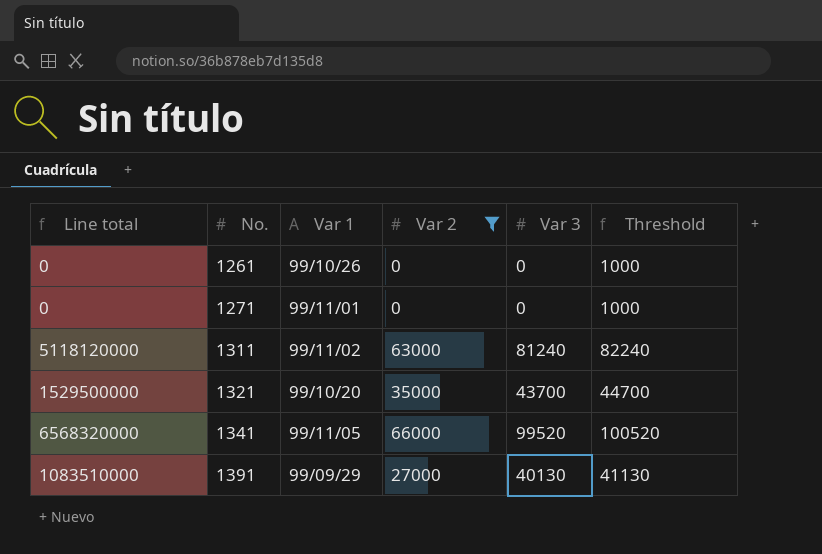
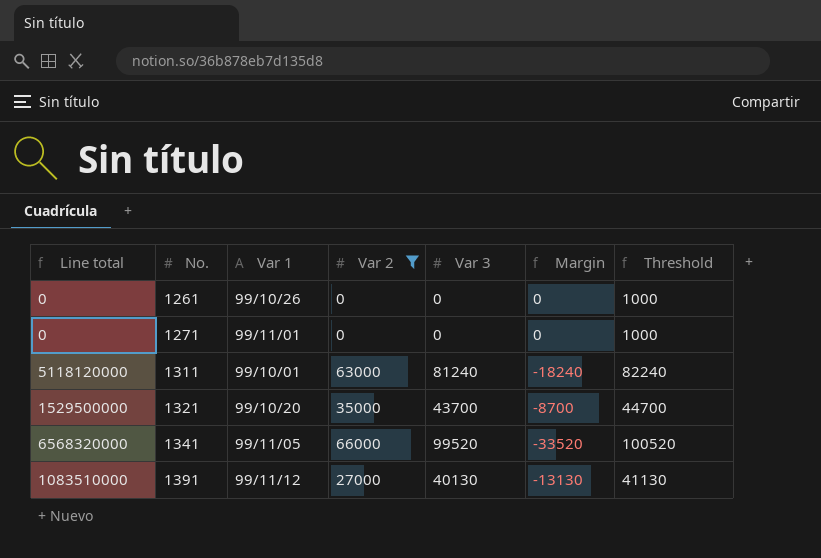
column Margin | formula: none -> [Var 2] - [Var 3]
1311 | Var 1: 99/11/02 -> 99/10/01
1391 | Var 1: 99/09/29 -> 99/11/12

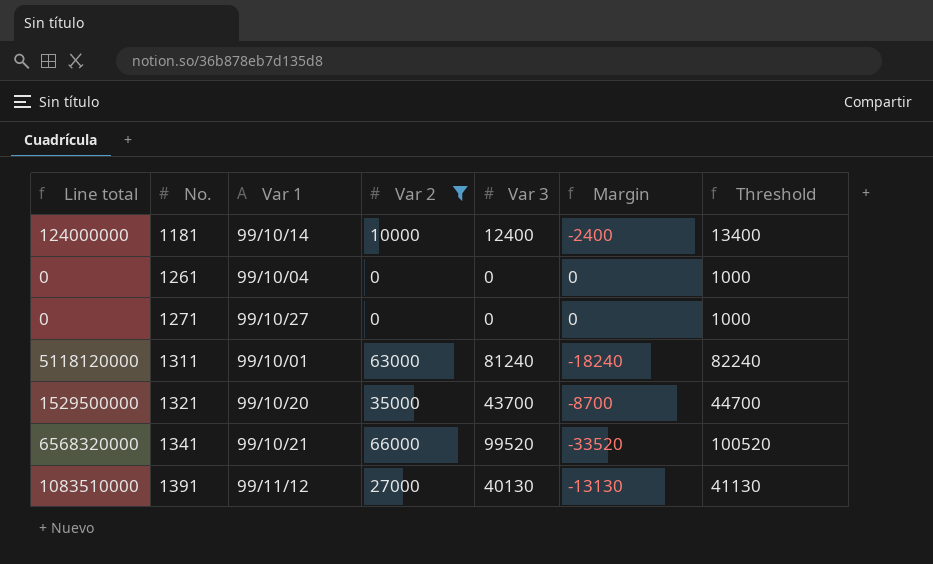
row 1181: none -> 124000000 | 99/10/14 | 10000 | 12400 | -2400 | 13400
1261 | Var 1: 99/10/26 -> 99/10/04
1271 | Var 1: 99/11/01 -> 99/10/27
1341 | Var 1: 99/11/05 -> 99/10/21

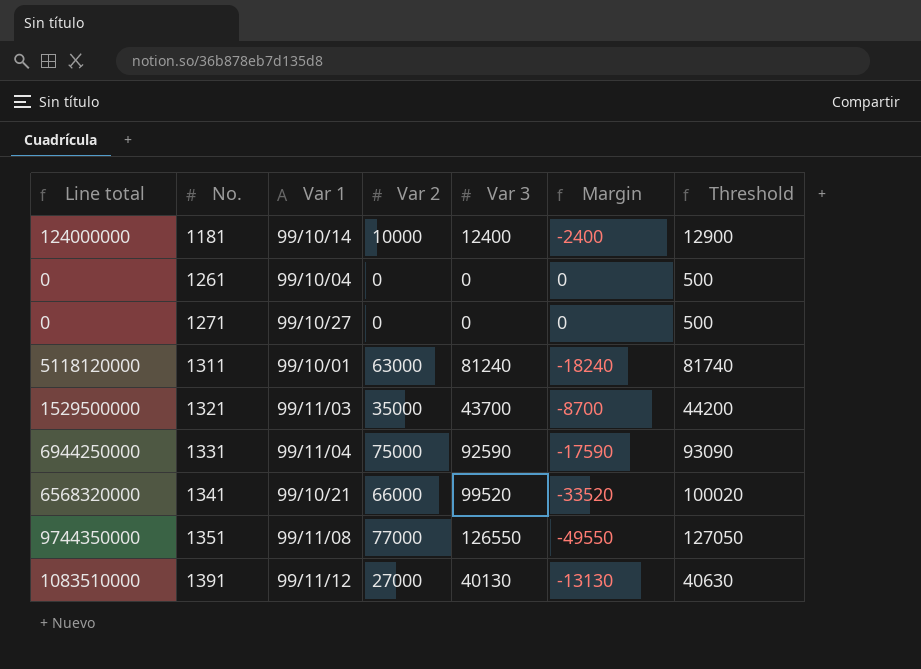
filter: Var 2 <= 66000 -> none
column Threshold | formula: [Var 3] + 1000 -> [Var 3] + 500
1321 | Var 1: 99/10/20 -> 99/11/03

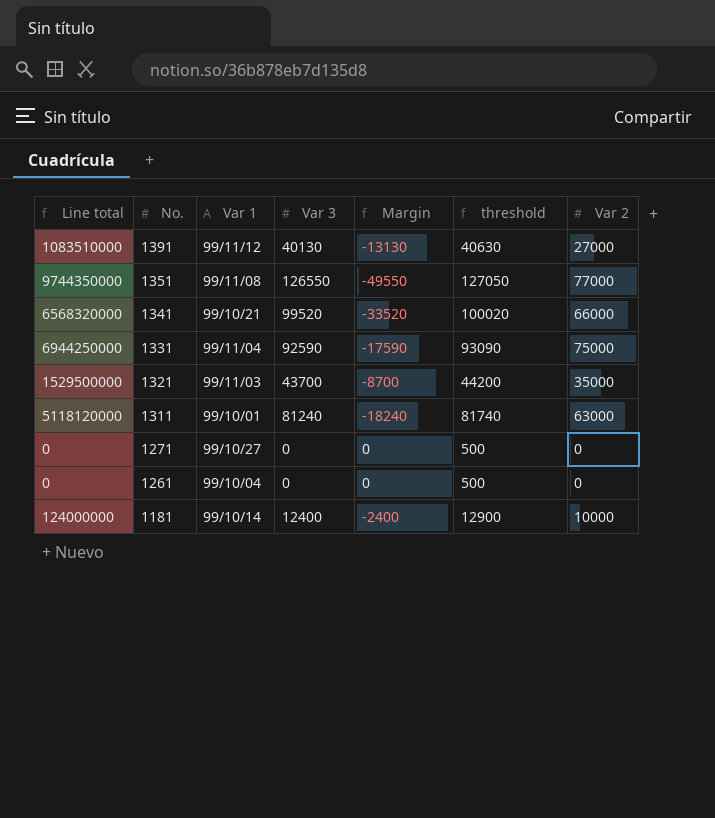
row order: No. ascending -> No. descending
column name: Threshold -> threshold
column Var 2 | position: 4 -> 7

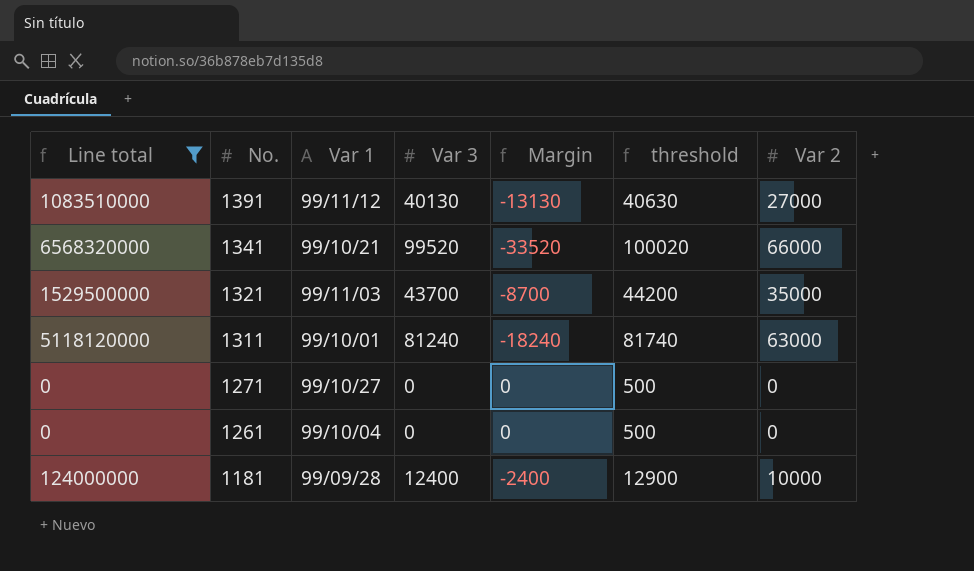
filter: none -> Line total <= 6568320000
1181 | Var 1: 99/10/14 -> 99/09/28

